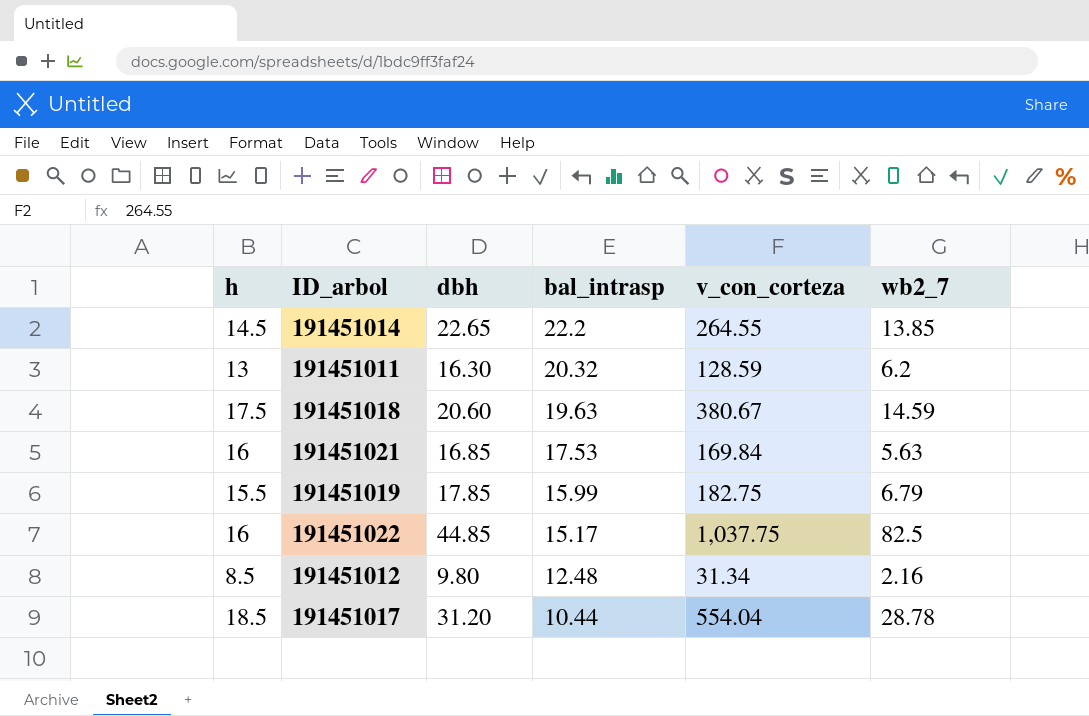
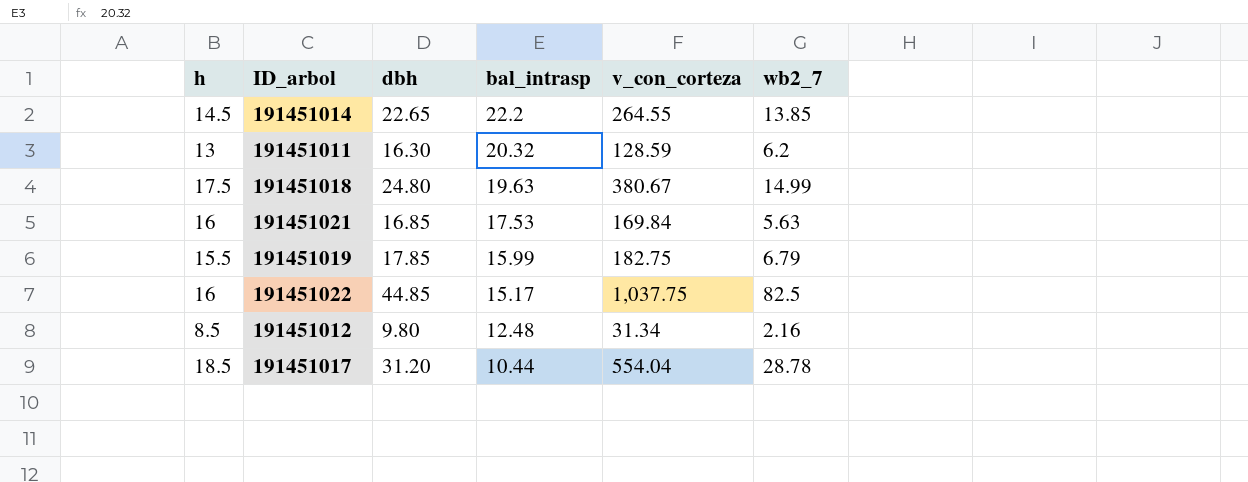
191451018 | dbh: 20.60 -> 24.80
191451018 | wb2_7: 14.59 -> 14.99

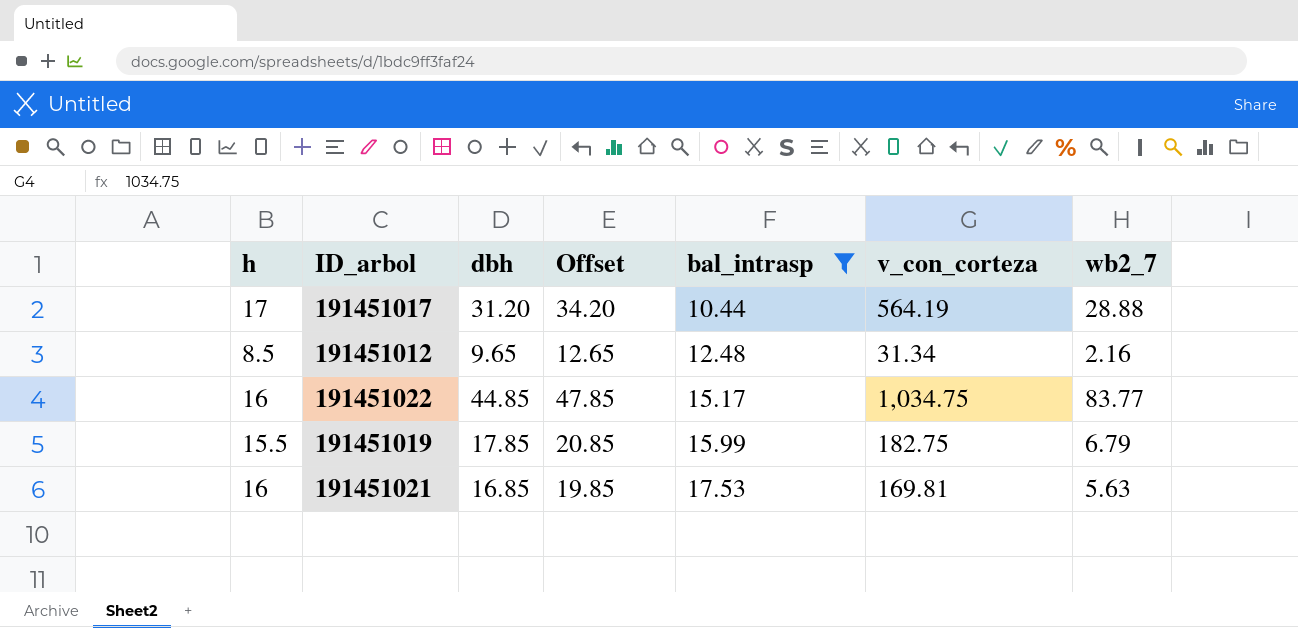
filter: none -> bal_intrasp <= 17.53
row order: bal_intrasp descending -> bal_intrasp ascending
column Offset | formula: none -> [dbh] + 3
191451017 | h: 18.5 -> 17
191451017 | v_con_corteza: 554.04 -> 564.19
191451017 | wb2_7: 28.78 -> 28.88
191451012 | dbh: 9.80 -> 9.65
191451022 | v_con_corteza: 1,037.75 -> 1,034.75
191451022 | wb2_7: 82.5 -> 83.77
191451021 | v_con_corteza: 169.84 -> 169.81

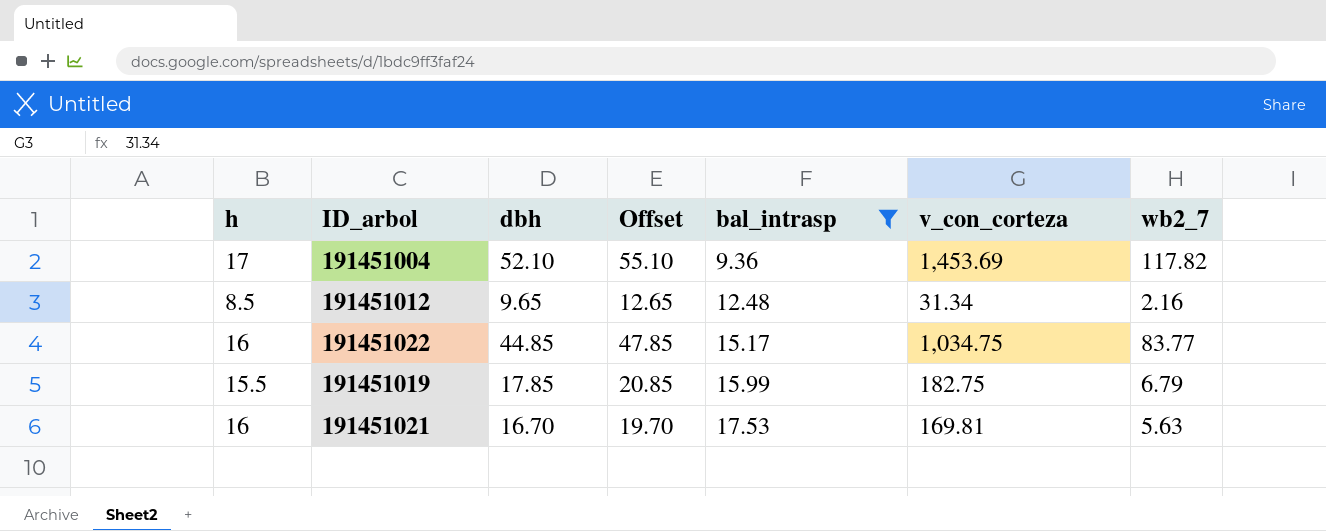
row 191451017: 17 | 31.20 | 34.20 | 10.44 | 564.19 | 28.88 -> none
row 191451004: none -> 17 | 52.10 | 55.10 | 9.36 | 1,453.69 | 117.82
191451021 | dbh: 16.85 -> 16.70
191451021 | Offset: 19.85 -> 19.70

